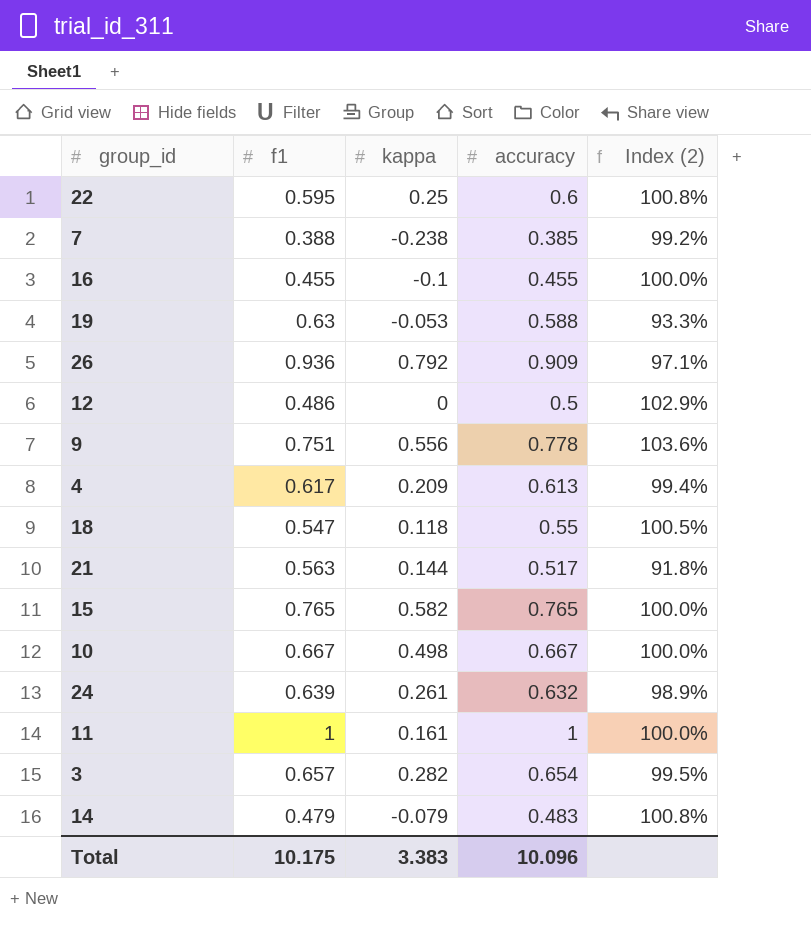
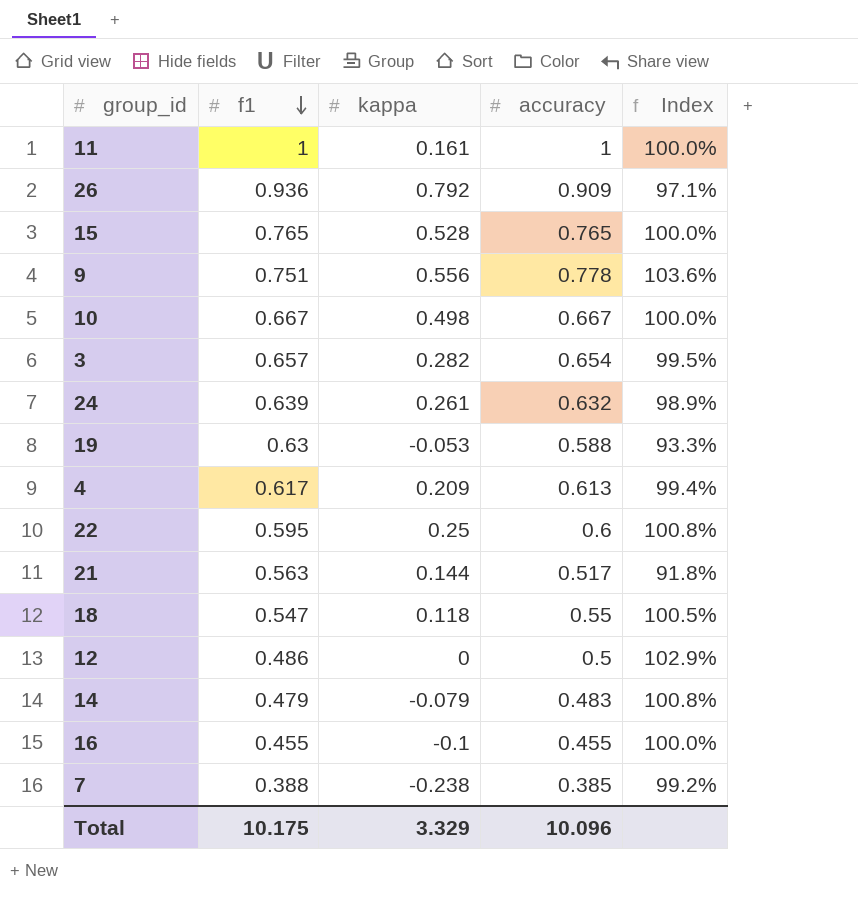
row order: none -> f1 descending
column name: Index (2) -> Index
15 | kappa: 0.582 -> 0.528
Total | kappa: 3.383 -> 3.329

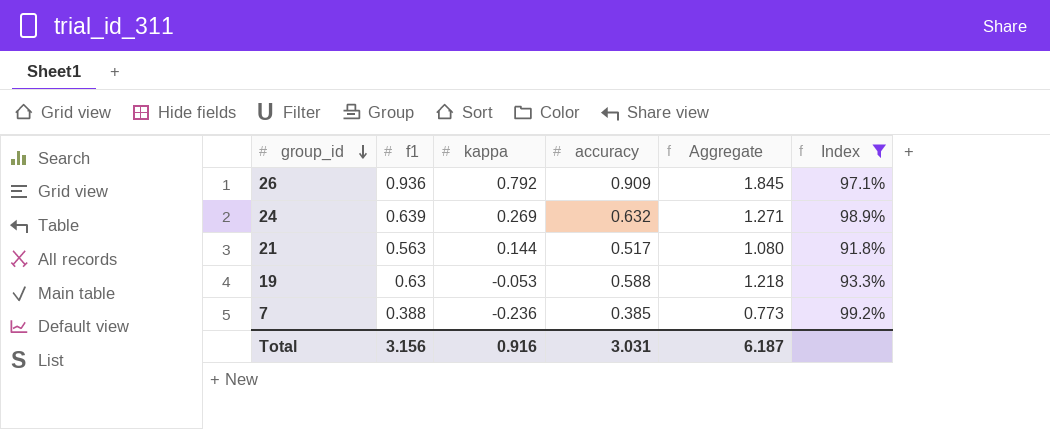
filter: none -> Index <= 99.2%
row order: f1 descending -> group_id descending
column Aggregate | formula: none -> [f1] + [accuracy]
24 | kappa: 0.261 -> 0.269
7 | kappa: -0.238 -> -0.236
Total | f1: 10.175 -> 3.156
Total | kappa: 3.329 -> 0.916
Total | accuracy: 10.096 -> 3.031

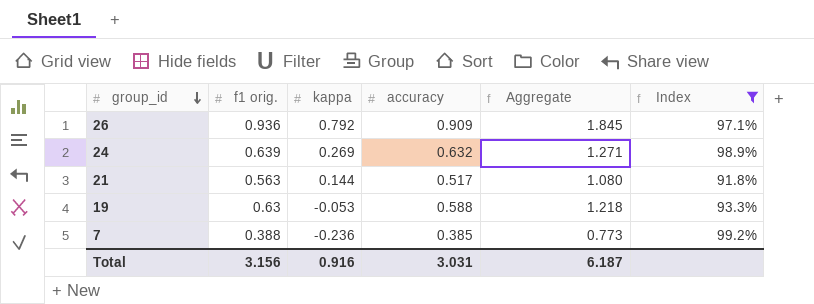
column name: f1 -> f1 orig.

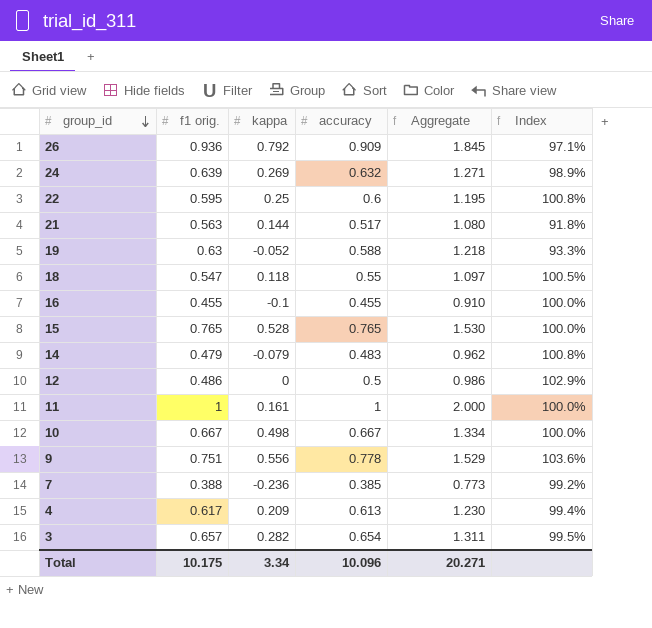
filter: Index <= 99.2% -> none
19 | kappa: -0.053 -> -0.052
Total | f1 orig.: 3.156 -> 10.175
Total | kappa: 0.916 -> 3.34
Total | accuracy: 3.031 -> 10.096
Total | Aggregate: 6.187 -> 20.271

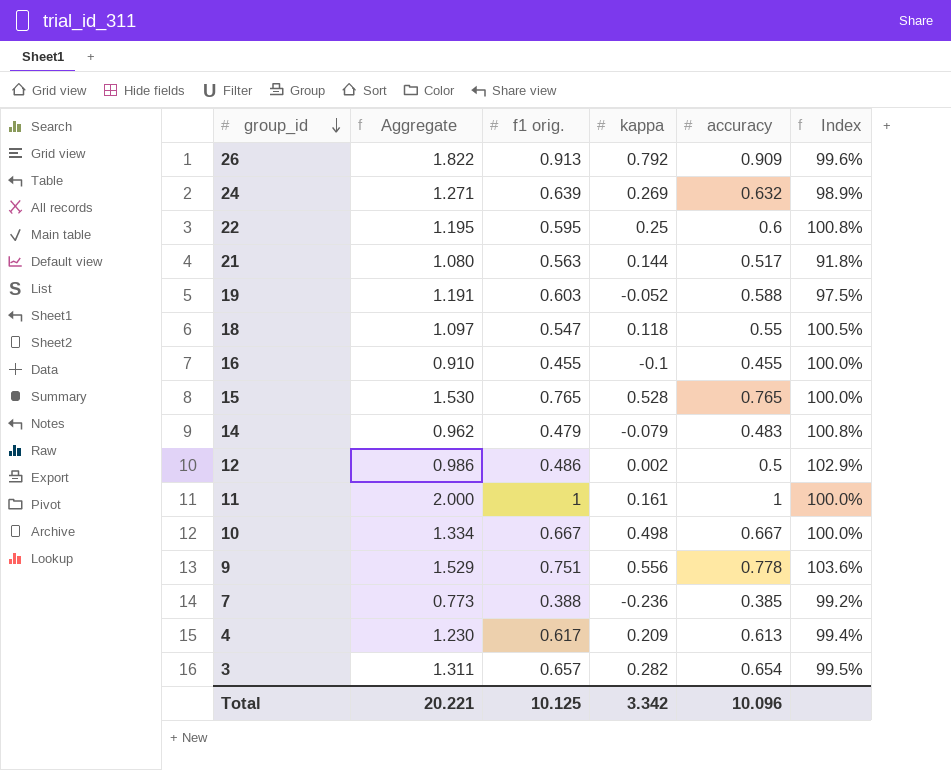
column Aggregate | position: 5 -> 2
26 | Aggregate: 1.845 -> 1.822
26 | f1 orig.: 0.936 -> 0.913
26 | Index: 97.1% -> 99.6%
19 | Aggregate: 1.218 -> 1.191
19 | f1 orig.: 0.63 -> 0.603
19 | Index: 93.3% -> 97.5%
12 | kappa: 0 -> 0.002
Total | Aggregate: 20.271 -> 20.221
Total | f1 orig.: 10.175 -> 10.125
Total | kappa: 3.34 -> 3.342

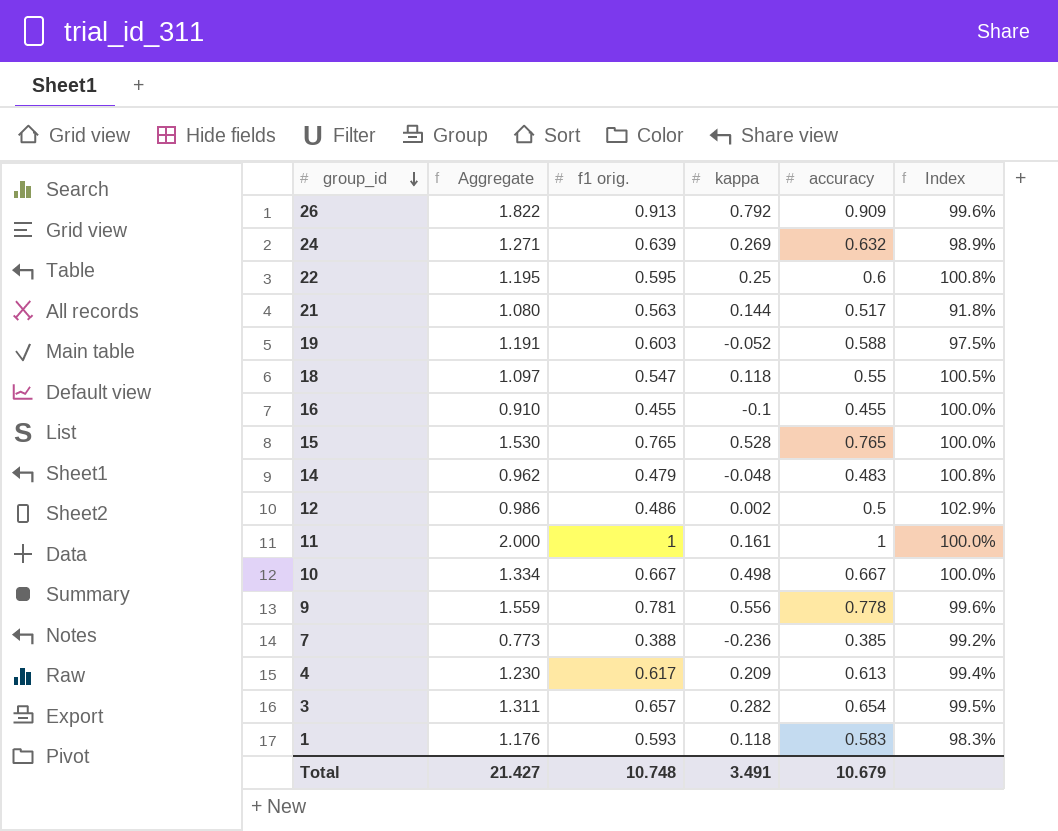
14 | kappa: -0.079 -> -0.048
9 | Aggregate: 1.529 -> 1.559
9 | f1 orig.: 0.751 -> 0.781
9 | Index: 103.6% -> 99.6%
row 1: none -> 1.176 | 0.593 | 0.118 | 0.583 | 98.3%
Total | Aggregate: 20.221 -> 21.427
Total | f1 orig.: 10.125 -> 10.748
Total | kappa: 3.342 -> 3.491
Total | accuracy: 10.096 -> 10.679

